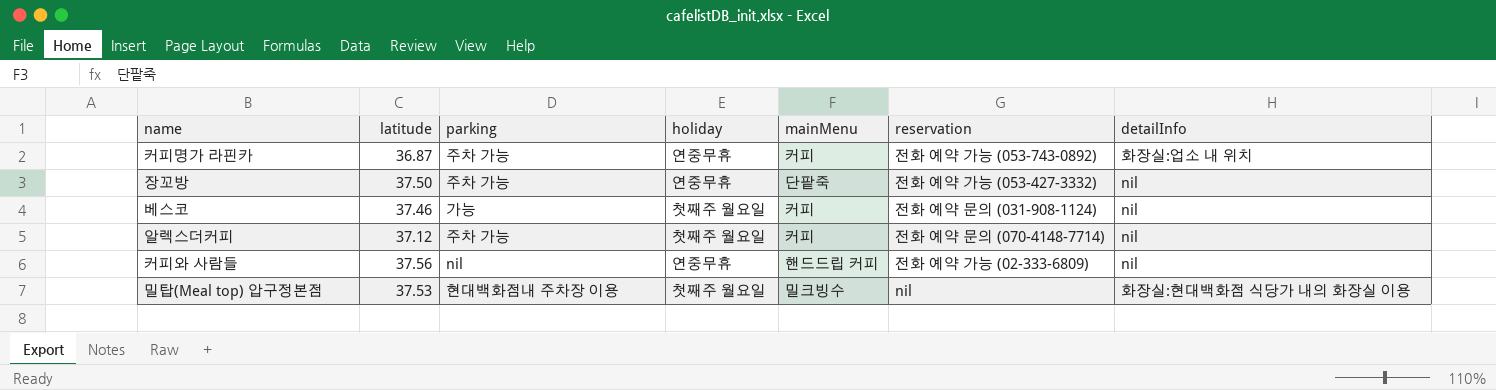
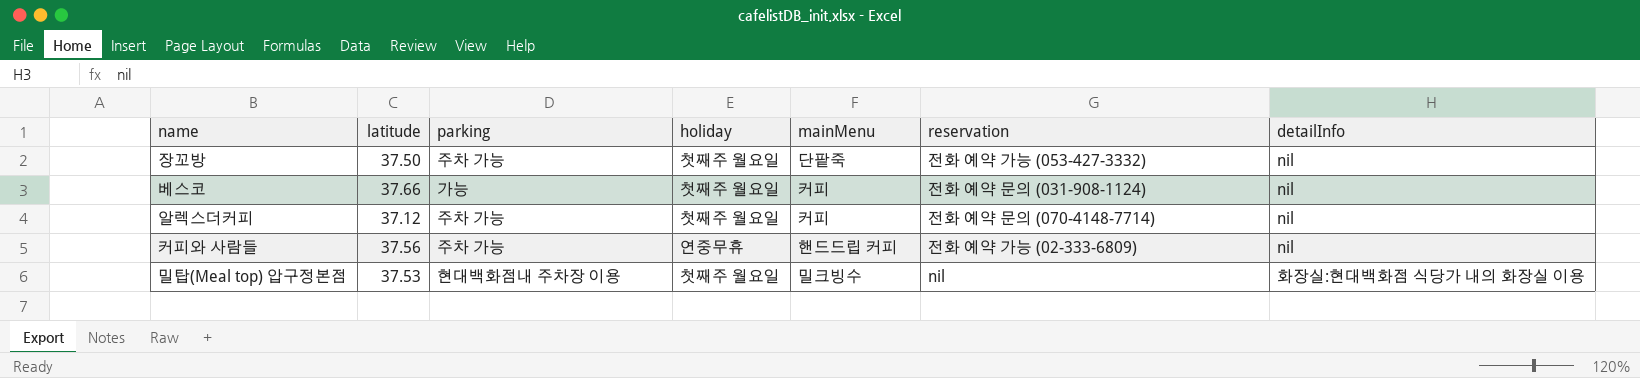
row 커피명가 라핀카: 36.87 | 주차 가능 | 연중무휴 | 커피 | 전화 예약 가능 (053-743-0892) | 화장실:업소 내 위치 -> none
장꼬방 | holiday: 연중무휴 -> 첫째주 월요일
베스코 | latitude: 37.46 -> 37.66
커피와 사람들 | parking: nil -> 주차 가능

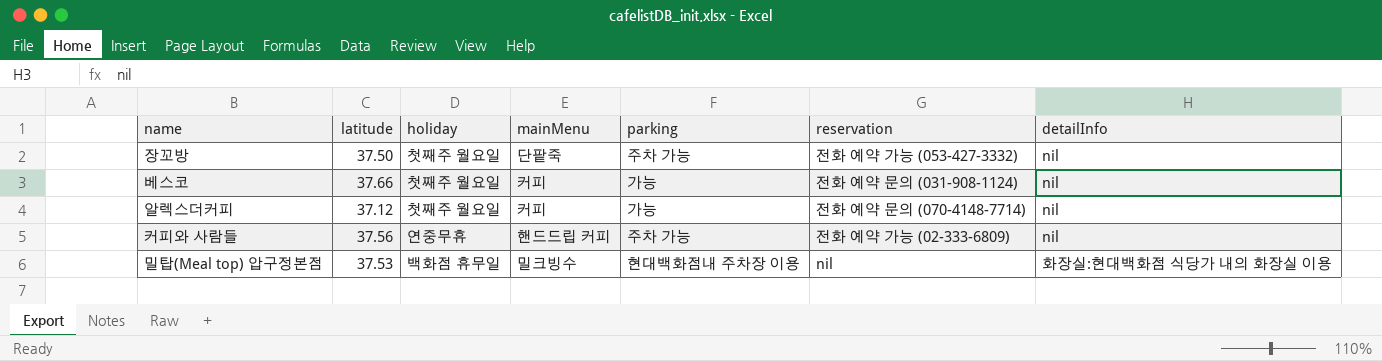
column parking | position: 3 -> 5
알렉스더커피 | parking: 주차 가능 -> 가능
밀탑(Meal top) 압구정본점 | holiday: 첫째주 월요일 -> 백화점 휴무일

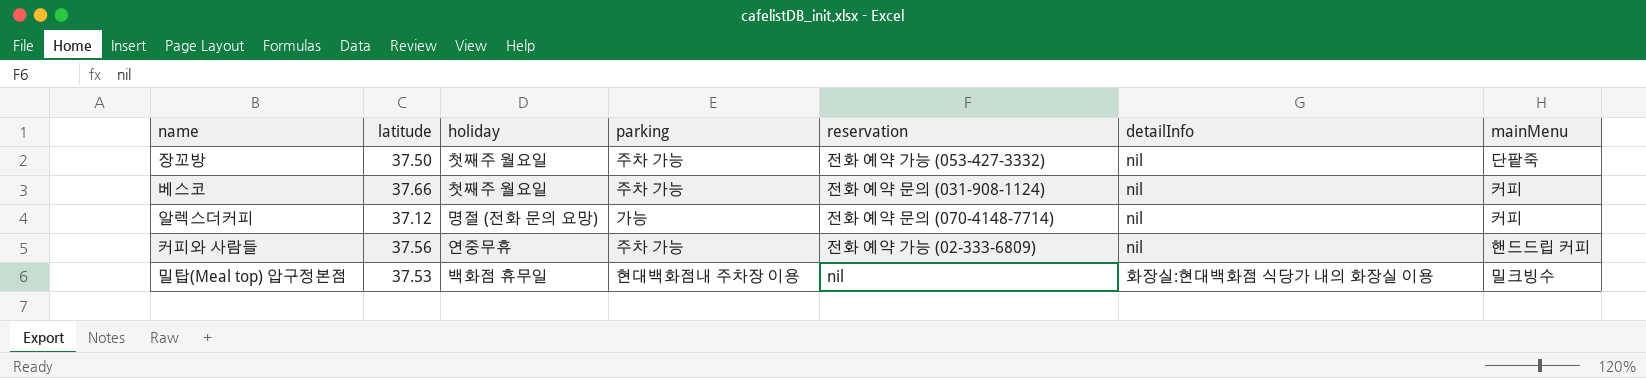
column mainMenu | position: 4 -> 7
베스코 | parking: 가능 -> 주차 가능
알렉스더커피 | holiday: 첫째주 월요일 -> 명절 (전화 문의 요망)

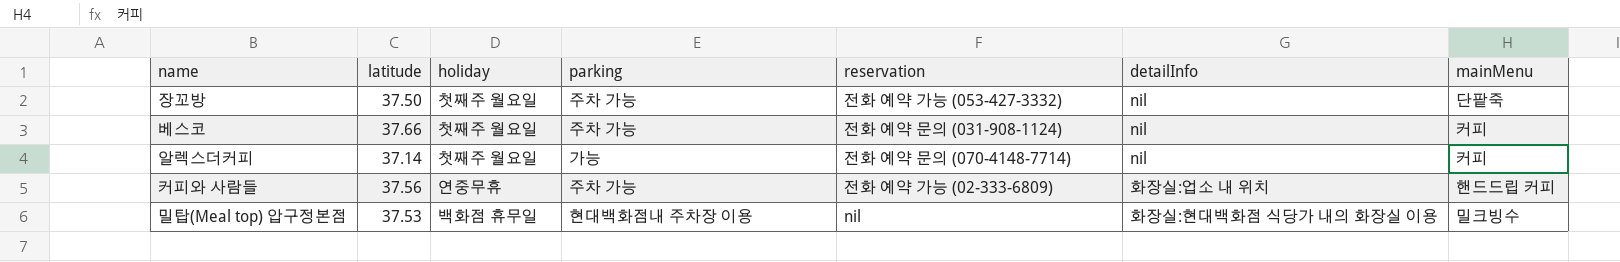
알렉스더커피 | latitude: 37.12 -> 37.14
알렉스더커피 | holiday: 명절 (전화 문의 요망) -> 첫째주 월요일
커피와 사람들 | detailInfo: nil -> 화장실:업소 내 위치

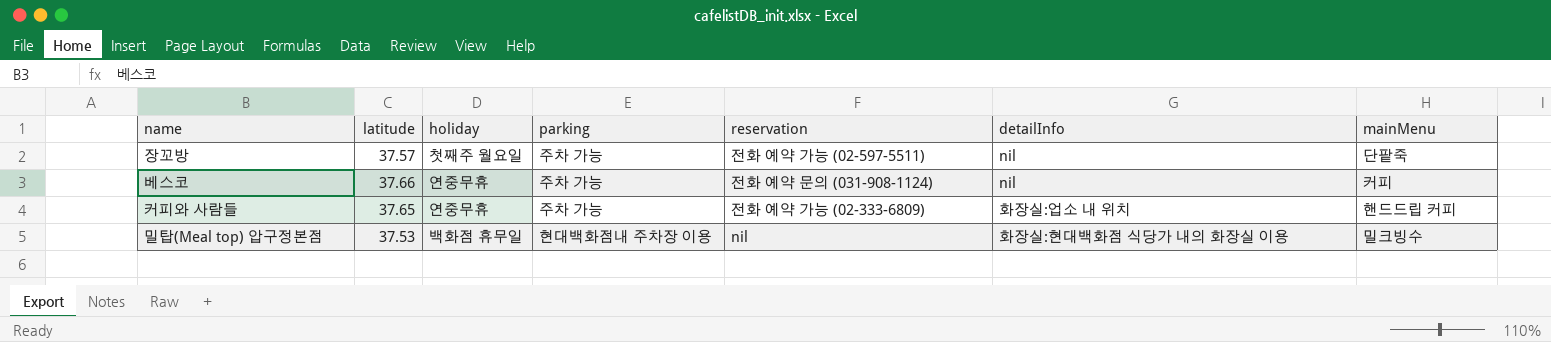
row 알렉스더커피: 37.14 | 첫째주 월요일 | 가능 | 전화 예약 문의 (070-4148-7714) | nil | 커피 -> none
장꼬방 | latitude: 37.50 -> 37.57
장꼬방 | reservation: 전화 예약 가능 (053-427-3332) -> 전화 예약 가능 (02-597-5511)
베스코 | holiday: 첫째주 월요일 -> 연중무휴
커피와 사람들 | latitude: 37.56 -> 37.65

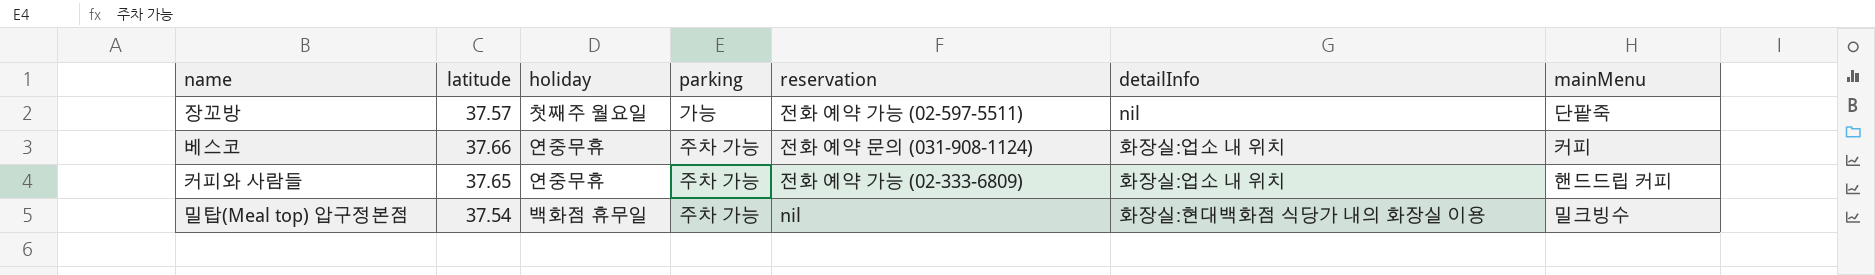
장꼬방 | parking: 주차 가능 -> 가능
베스코 | detailInfo: nil -> 화장실:업소 내 위치
밀탑(Meal top) 압구정본점 | latitude: 37.53 -> 37.54
밀탑(Meal top) 압구정본점 | parking: 현대백화점내 주차장 이용 -> 주차 가능

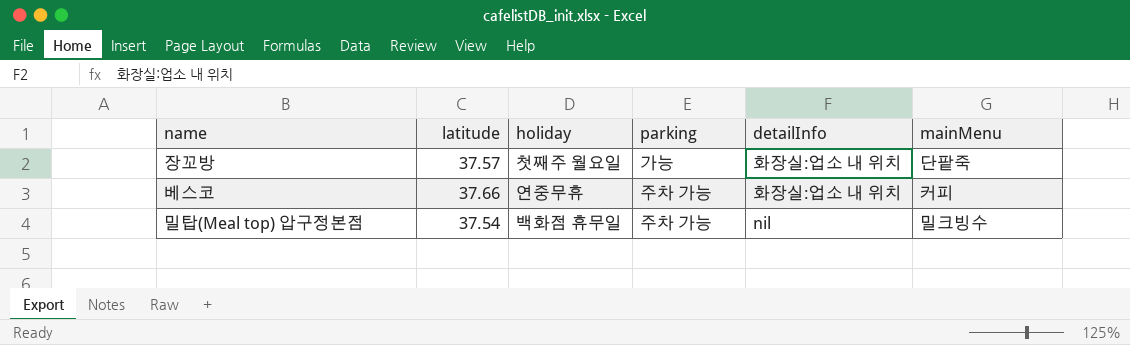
column reservation | position: 5 -> none
row 커피와 사람들: 37.65 | 연중무휴 | 주차 가능 | 전화 예약 가능 (02-333-6809) | 화장실:업소 내 위치 | 핸드드립 커피 -> none
장꼬방 | detailInfo: nil -> 화장실:업소 내 위치
밀탑(Meal top) 압구정본점 | detailInfo: 화장실:현대백화점 식당가 내의 화장실 이용 -> nil

